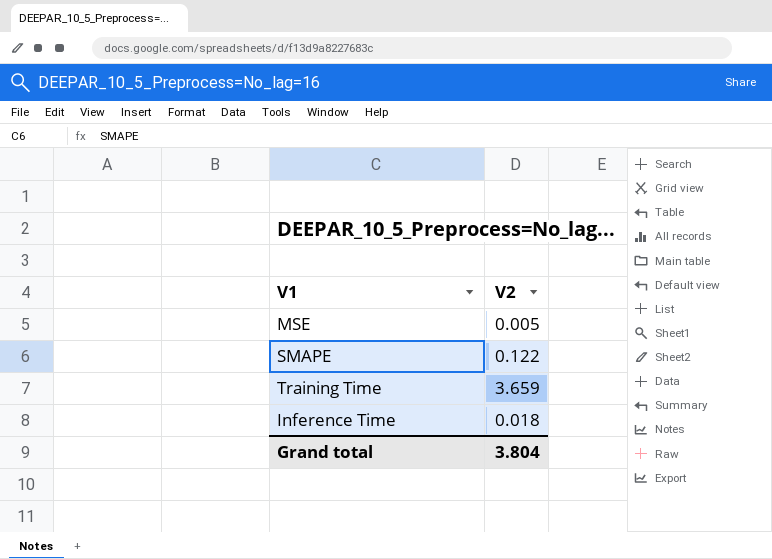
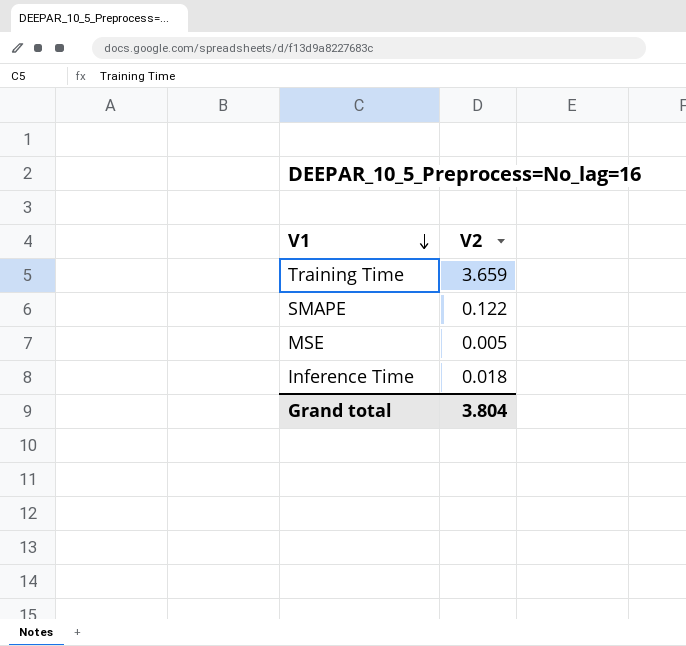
row order: none -> V1 descending

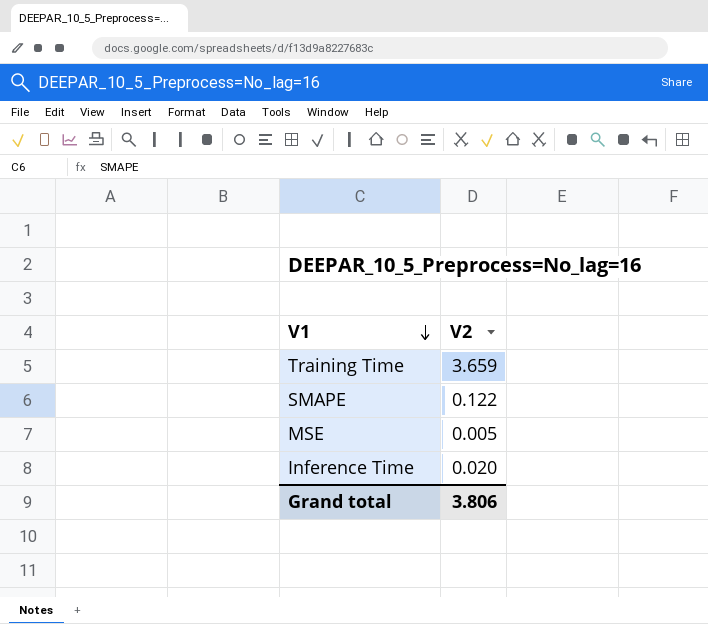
Inference Time | V2: 0.018 -> 0.020
Grand total | V2: 3.804 -> 3.806

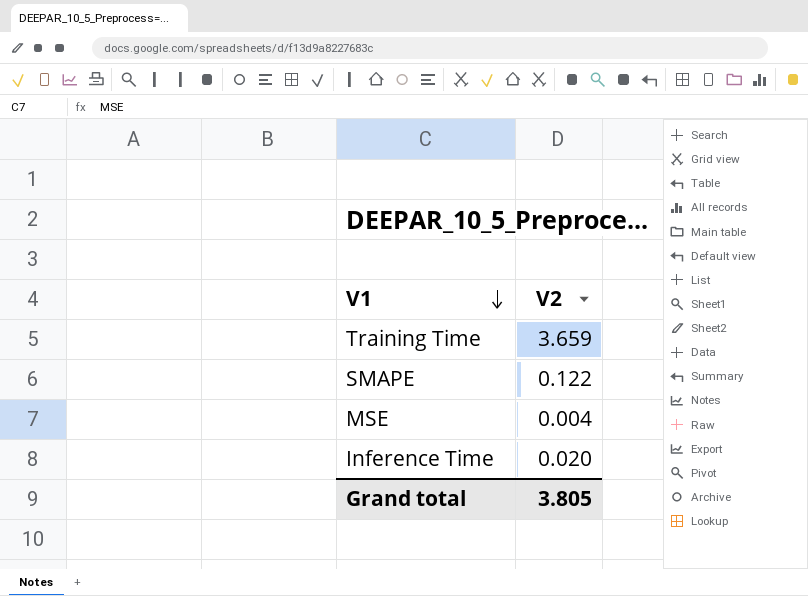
MSE | V2: 0.005 -> 0.004
Grand total | V2: 3.806 -> 3.805

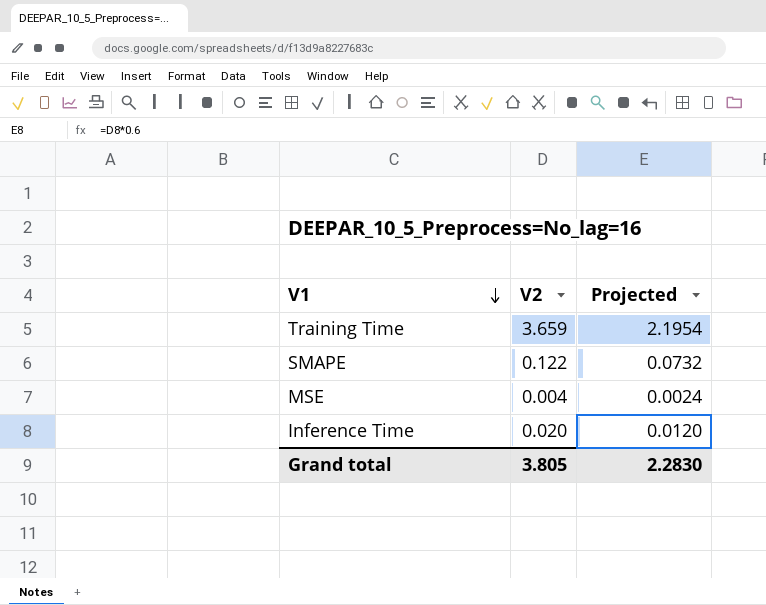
column Projected | formula: none -> [V2] * 0.6

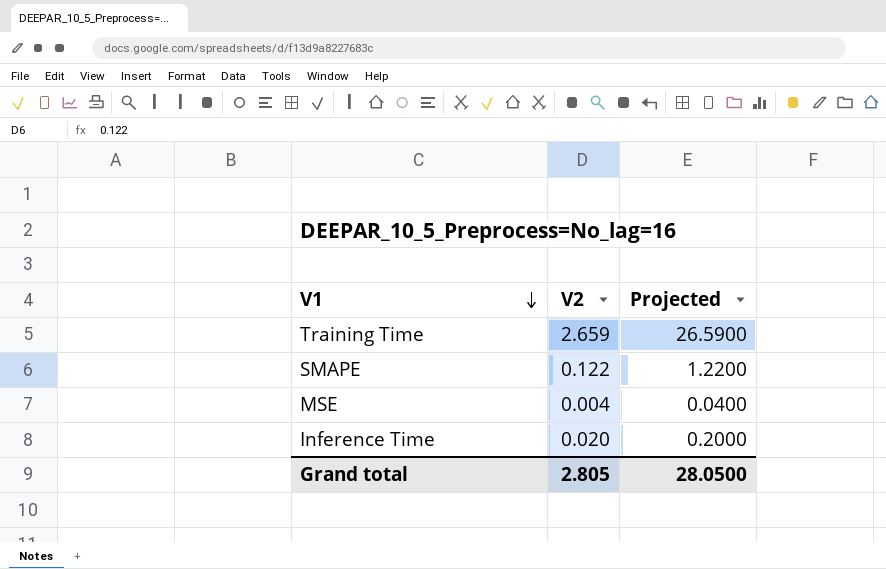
column Projected | formula: [V2] * 0.6 -> [V2] * 10
Training Time | V2: 3.659 -> 2.659
Grand total | V2: 3.805 -> 2.805
Grand total | Projected: 2.2830 -> 28.0500

